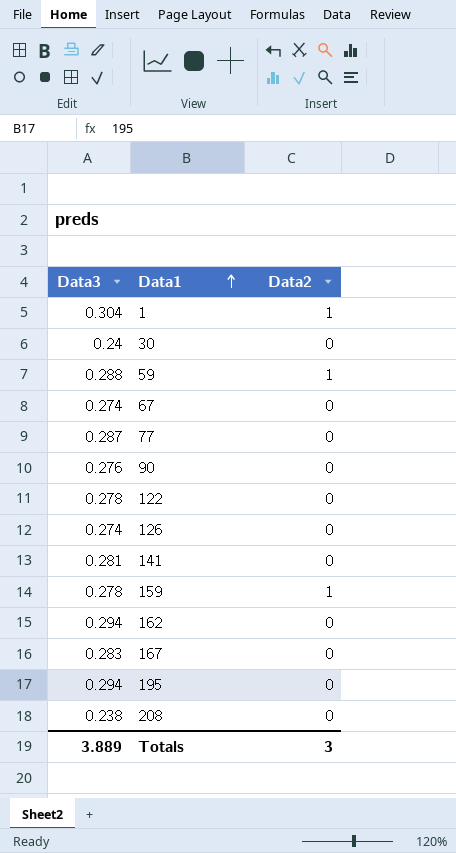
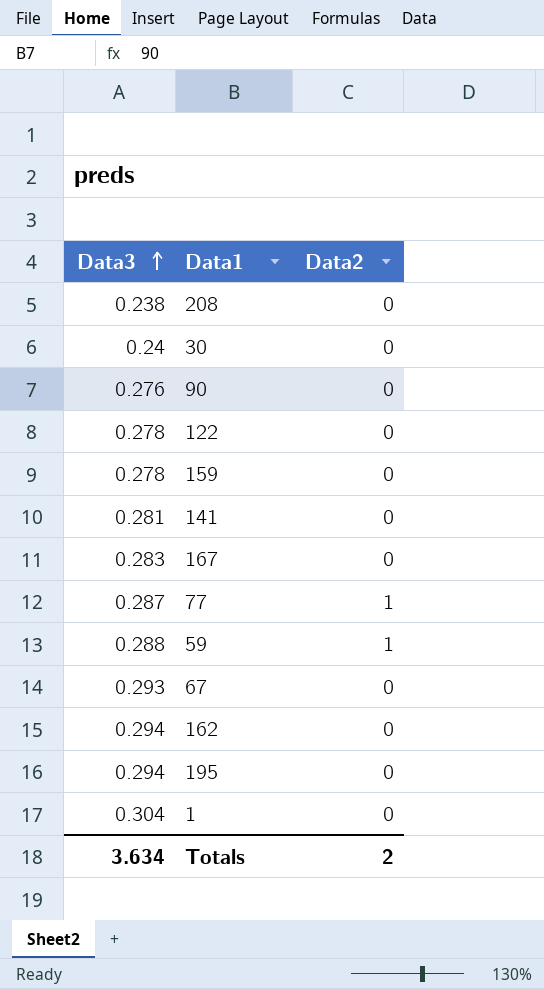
row order: Data1 ascending -> Data3 ascending
row 126: 0.274 | 0 -> none
159 | Data2: 1 -> 0
77 | Data2: 0 -> 1
67 | Data3: 0.274 -> 0.293
1 | Data2: 1 -> 0
Totals | Data3: 3.889 -> 3.634
Totals | Data2: 3 -> 2

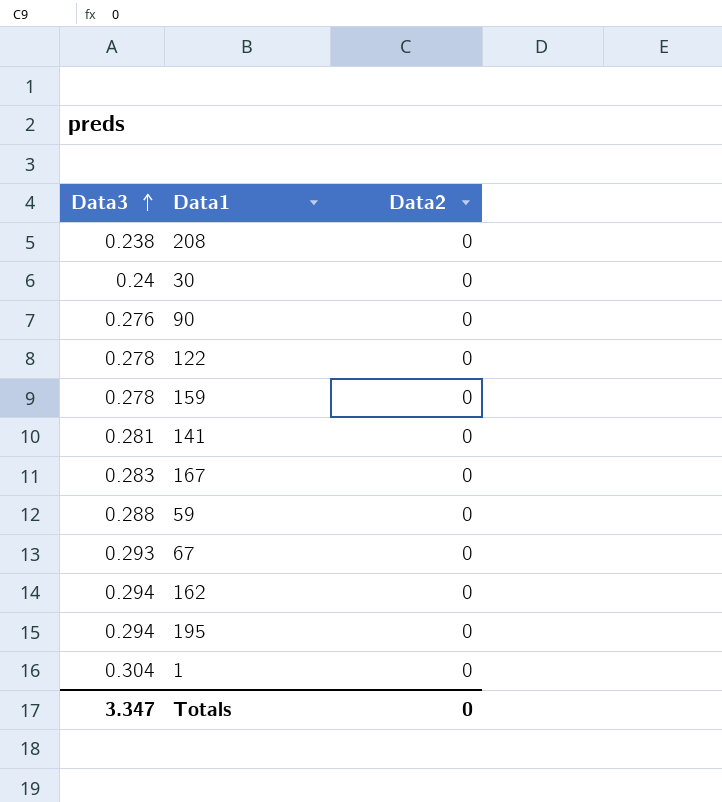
row 77: 0.287 | 1 -> none
59 | Data2: 1 -> 0
Totals | Data3: 3.634 -> 3.347
Totals | Data2: 2 -> 0

